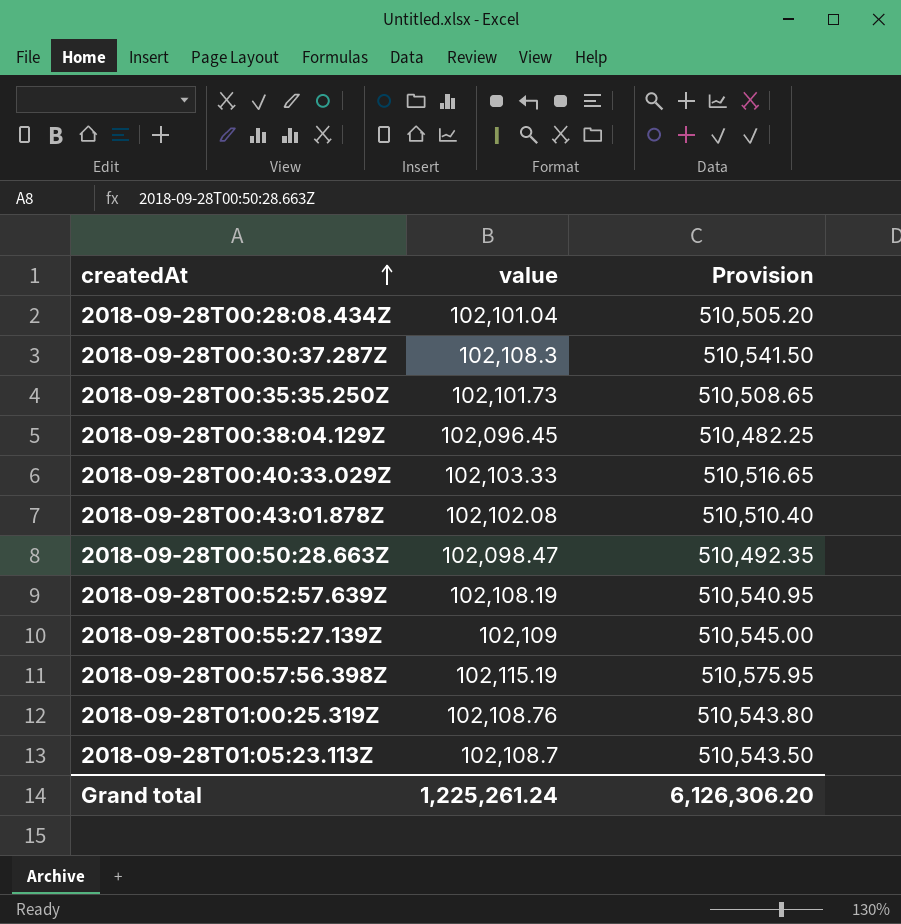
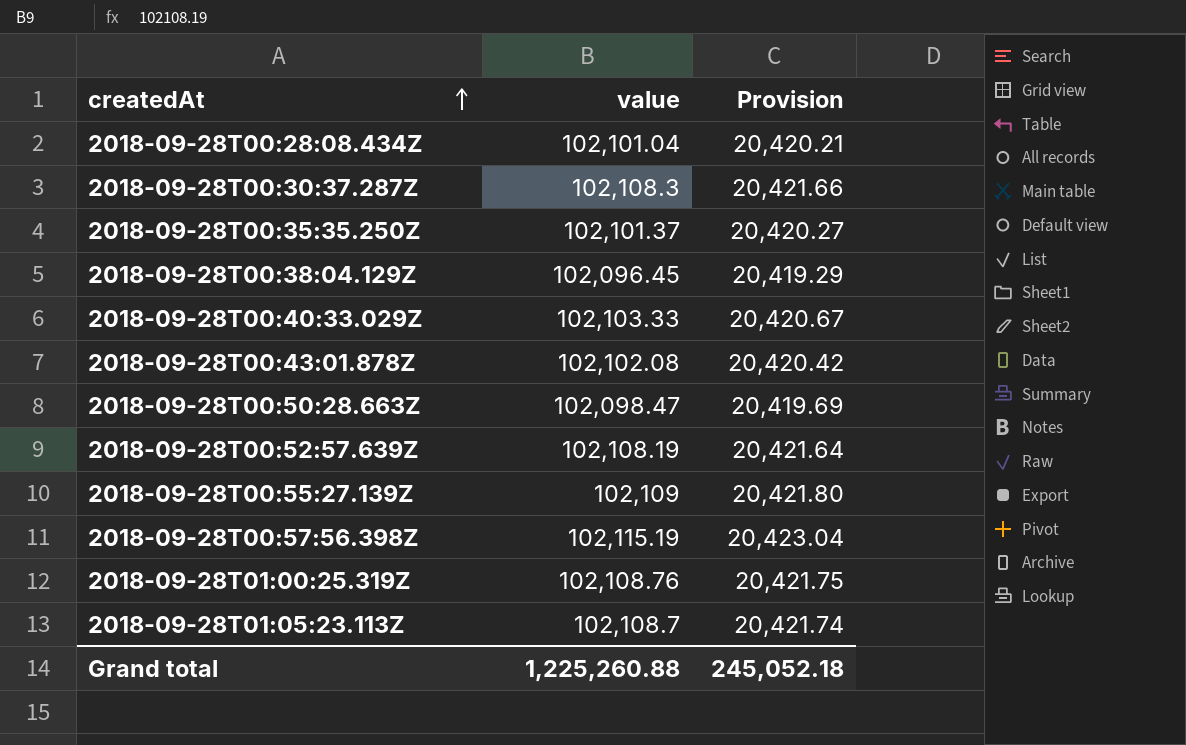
column Provision | formula: [value] * 5 -> [value] * 0.2
2018-09-28T00:35:35.250Z | value: 102,101.73 -> 102,101.37
Grand total | value: 1,225,261.24 -> 1,225,260.88
Grand total | Provision: 6,126,306.20 -> 245,052.18

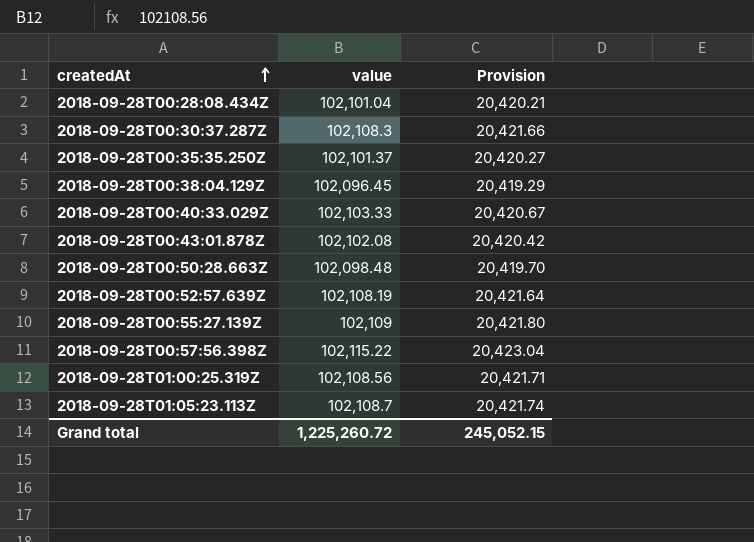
2018-09-28T00:50:28.663Z | value: 102,098.47 -> 102,098.48
2018-09-28T00:50:28.663Z | Provision: 20,419.69 -> 20,419.70
2018-09-28T00:57:56.398Z | value: 102,115.19 -> 102,115.22
2018-09-28T01:00:25.319Z | value: 102,108.76 -> 102,108.56
2018-09-28T01:00:25.319Z | Provision: 20,421.75 -> 20,421.71
Grand total | value: 1,225,260.88 -> 1,225,260.72
Grand total | Provision: 245,052.18 -> 245,052.15

